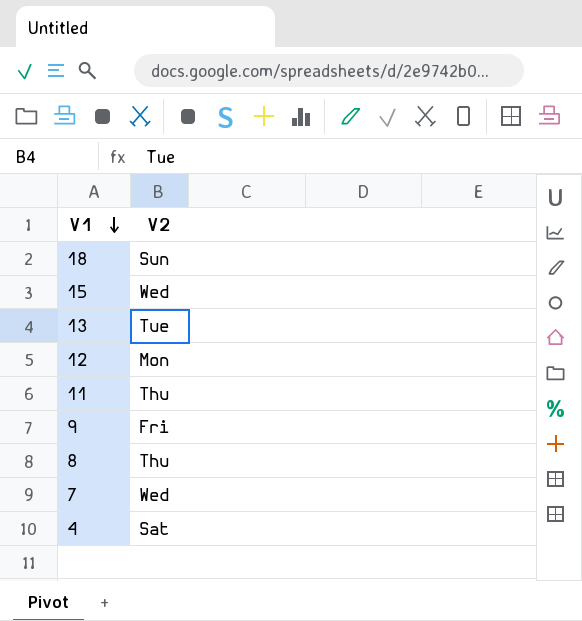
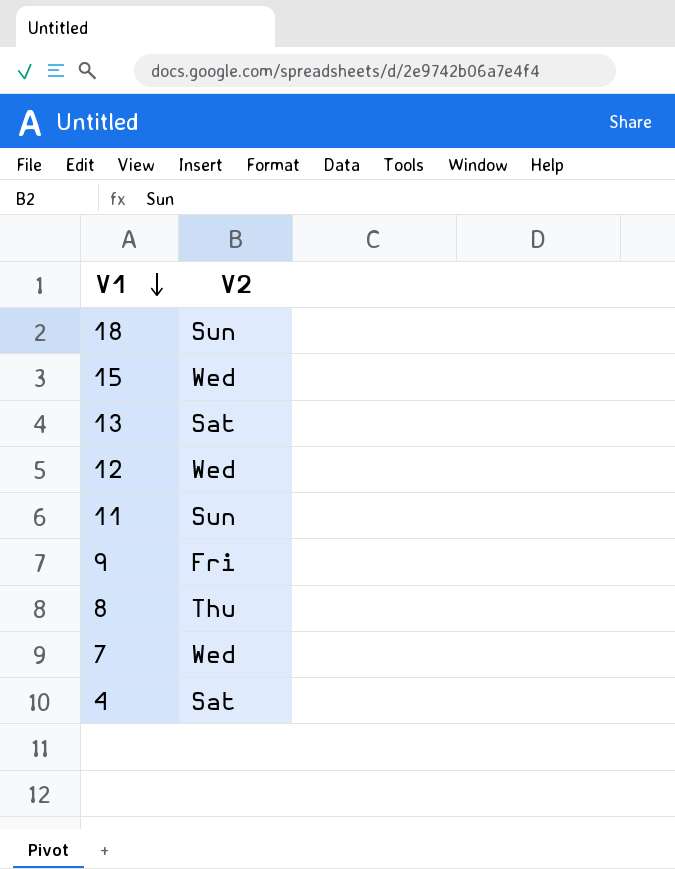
13 | V2: Tue -> Sat
12 | V2: Mon -> Wed
11 | V2: Thu -> Sun

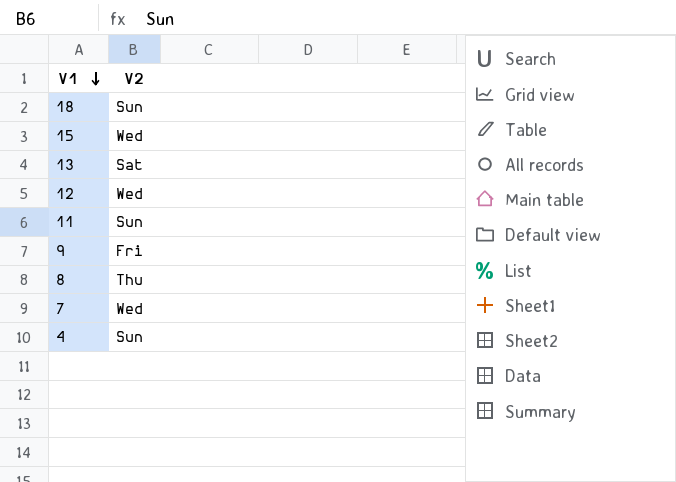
4 | V2: Sat -> Sun

